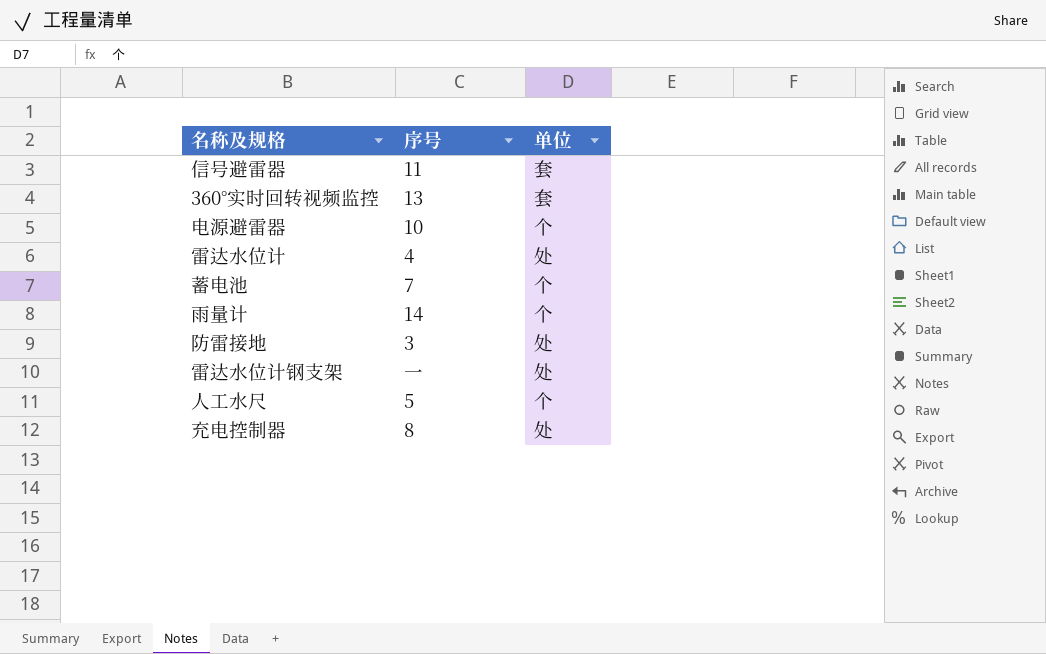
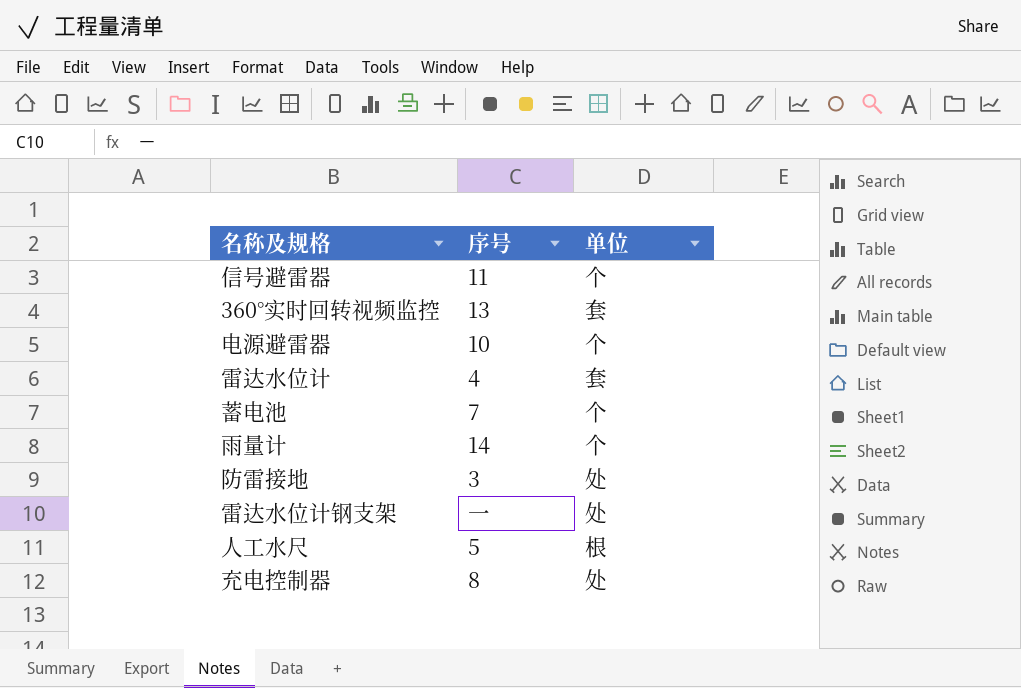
信号避雷器 | 单位: 套 -> 个
雷达水位计 | 单位: 处 -> 套
人工水尺 | 单位: 个 -> 根

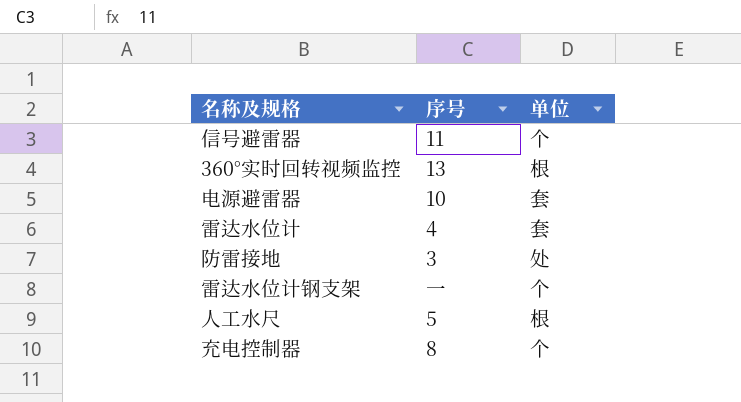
row 蓄电池: 7 | 个 -> none
row 雨量计: 14 | 个 -> none
360°实时回转视频监控 | 单位: 套 -> 根
电源避雷器 | 单位: 个 -> 套
雷达水位计钢支架 | 单位: 处 -> 个
充电控制器 | 单位: 处 -> 个

